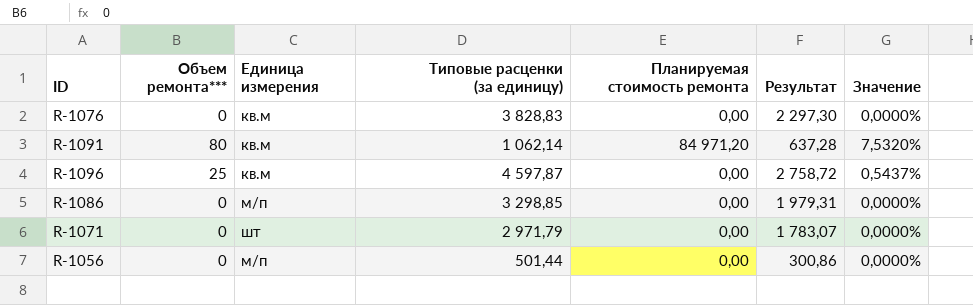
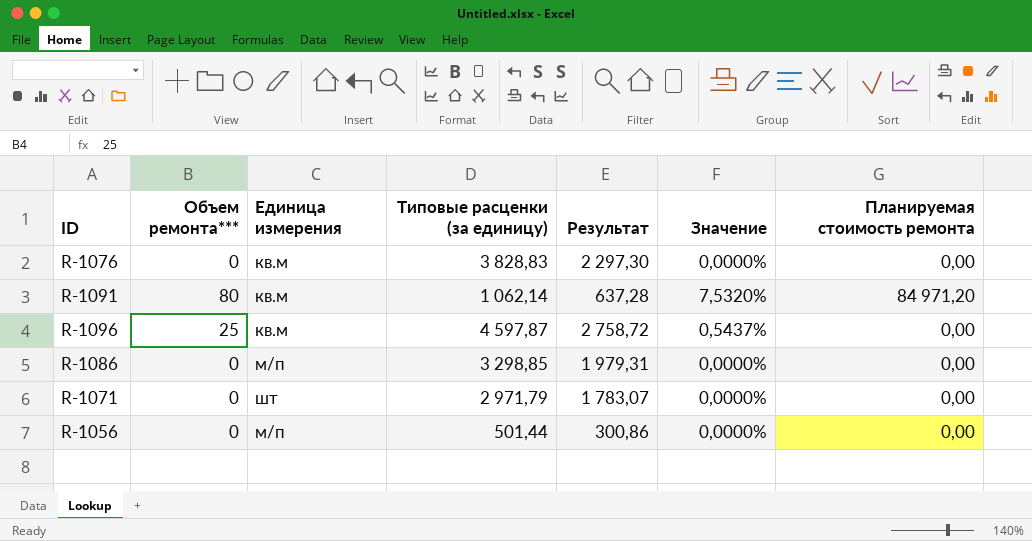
column Планируемая стоимость ремонта | position: 5 -> 7

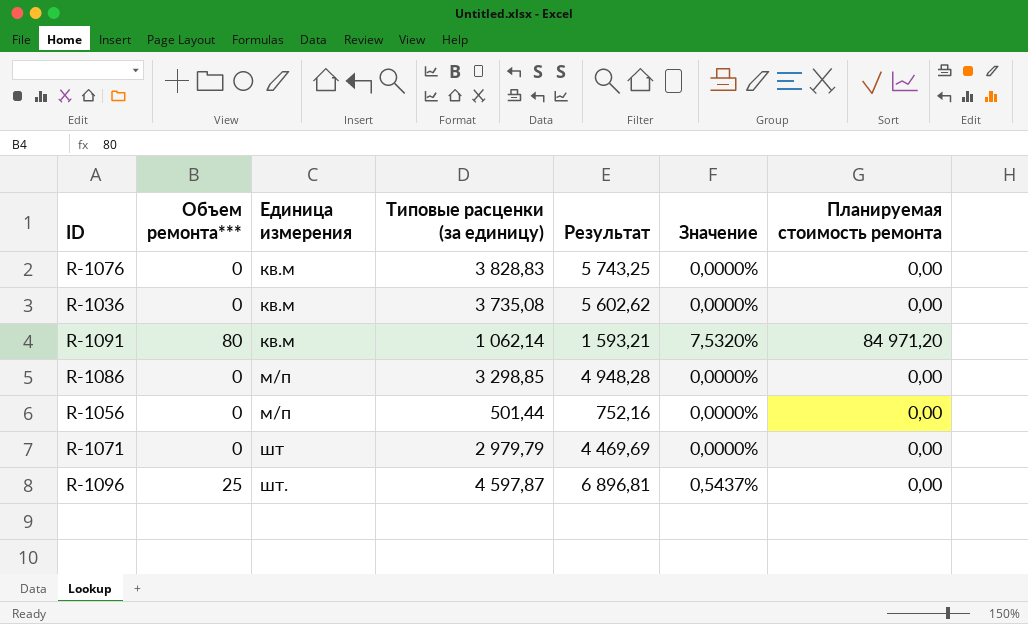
row order: none -> Единица измерения ascending
column Результат | formula: [Типовые расценки (за единицу)] * 0,6 -> [Типовые расценки (за единицу)] * 1,5
row R-1036: none -> 0 | кв.м | 3 735,08 | 5 602,62 | 0,0000% | 0,00
R-1071 | Типовые расценки (за единицу): 2 971,79 -> 2 979,79
R-1096 | Единица измерения: кв.м -> шт.

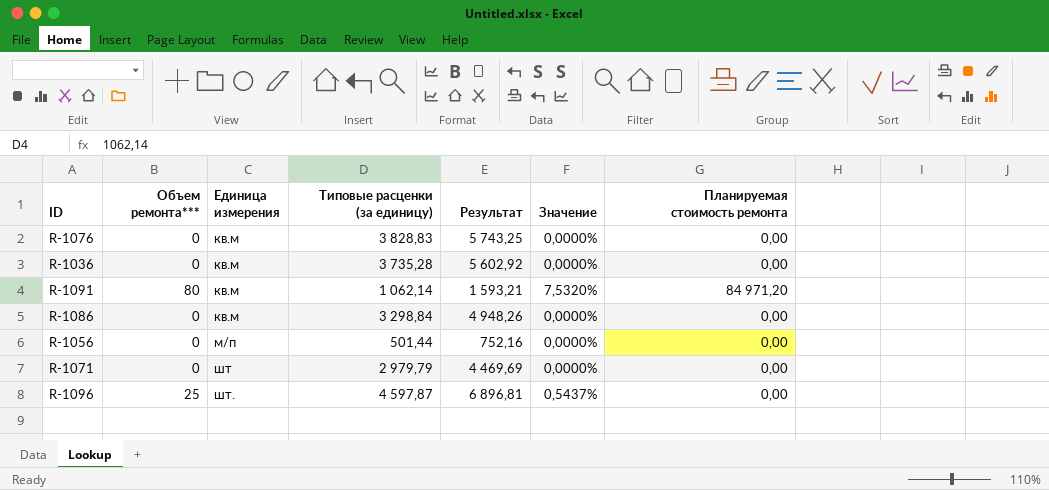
R-1036 | Типовые расценки (за единицу): 3 735,08 -> 3 735,28
R-1036 | Результат: 5 602,62 -> 5 602,92
R-1086 | Единица измерения: м/п -> кв.м
R-1086 | Типовые расценки (за единицу): 3 298,85 -> 3 298,84
R-1086 | Результат: 4 948,28 -> 4 948,26

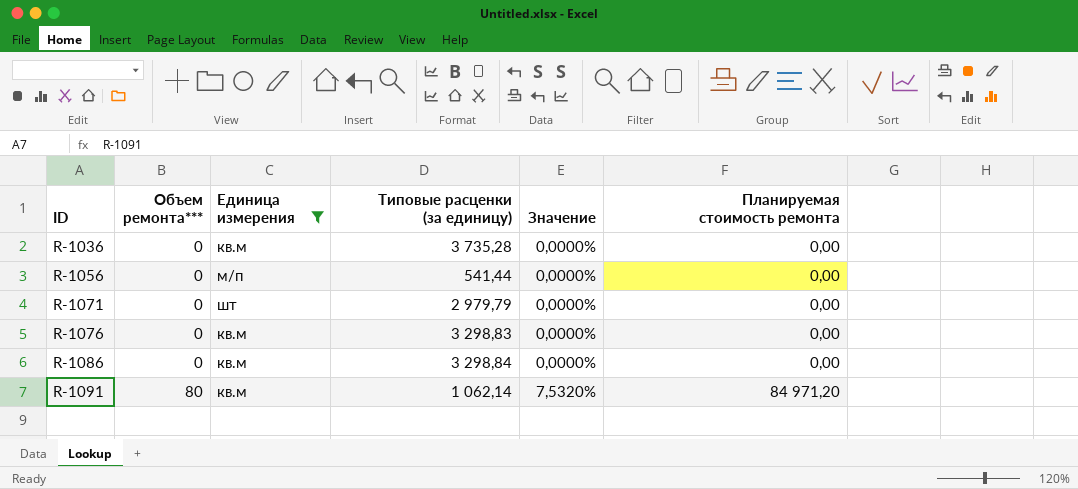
filter: none -> Единица измерения != шт.
row order: Единица измерения ascending -> ID ascending
column Результат | formula: [Типовые расценки (за единицу)] * 1,5 -> none
R-1056 | Типовые расценки (за единицу): 501,44 -> 541,44
R-1076 | Типовые расценки (за единицу): 3 828,83 -> 3 298,83

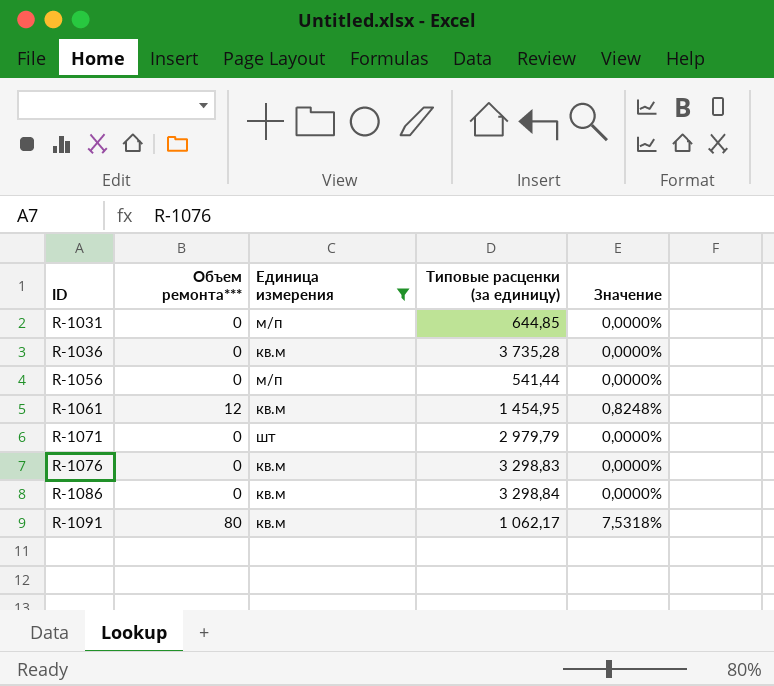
column Планируемая стоимость ремонта | position: 6 -> none
row R-1031: none -> 0 | м/п | 644,85 | 0,0000%
row R-1061: none -> 12 | кв.м | 1 454,95 | 0,8248%
R-1091 | Типовые расценки (за единицу): 1 062,14 -> 1 062,17
R-1091 | Значение: 7,5320% -> 7,5318%

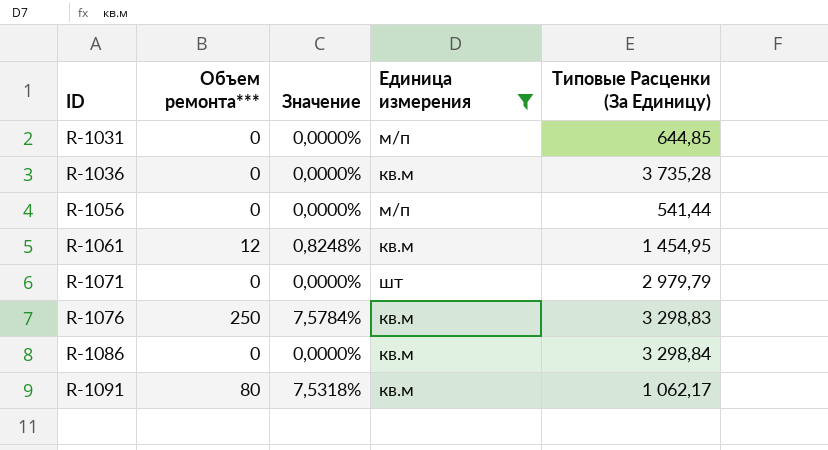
column Значение | position: 5 -> 3
column name: Типовые расценки (за единицу) -> Типовые Расценки (За Единицу)
R-1076 | Объем ремонта***: 0 -> 250
R-1076 | Значение: 0,0000% -> 7,5784%

